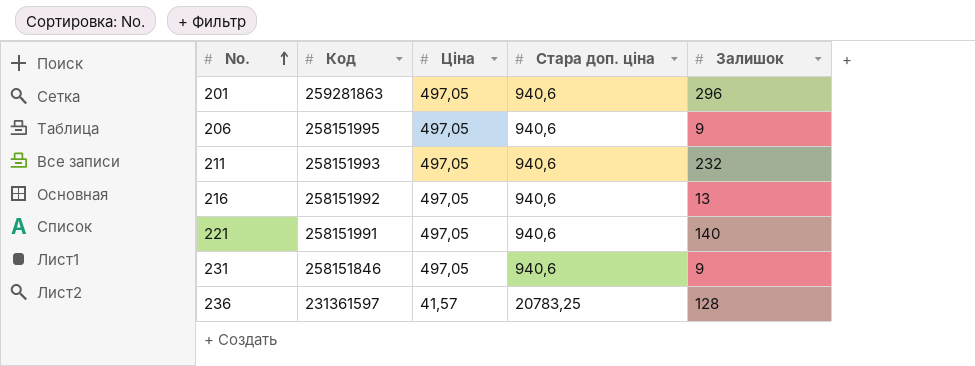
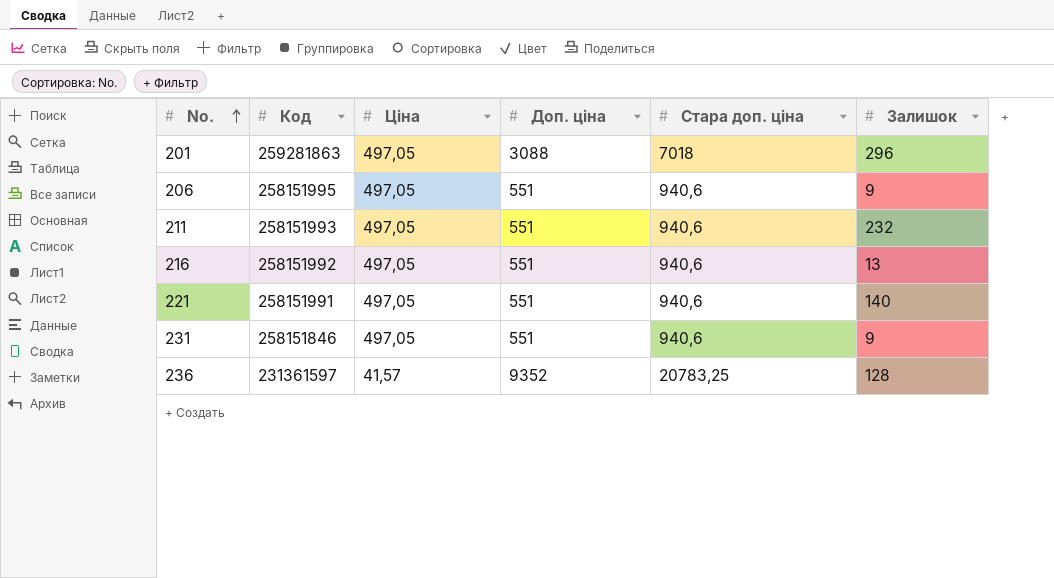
column Доп. ціна | position: none -> 4
201 | Стара доп. ціна: 940,6 -> 7018

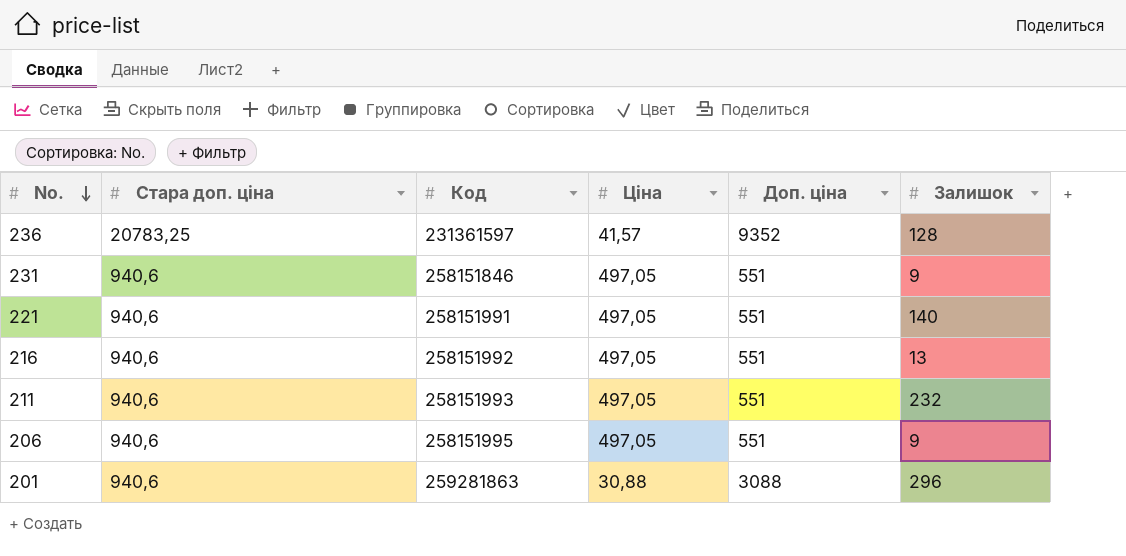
row order: No. ascending -> No. descending
column Стара доп. ціна | position: 5 -> 2
201 | Стара доп. ціна: 7018 -> 940,6
201 | Ціна: 497,05 -> 30,88

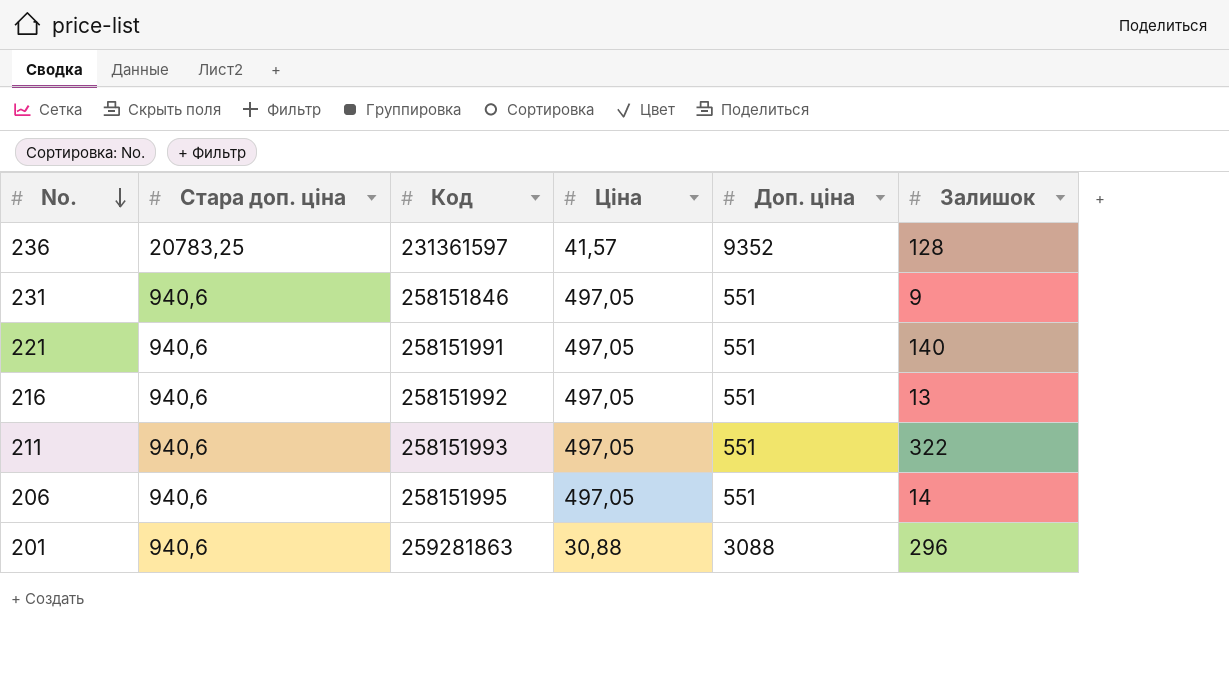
211 | Залишок: 232 -> 322
206 | Залишок: 9 -> 14

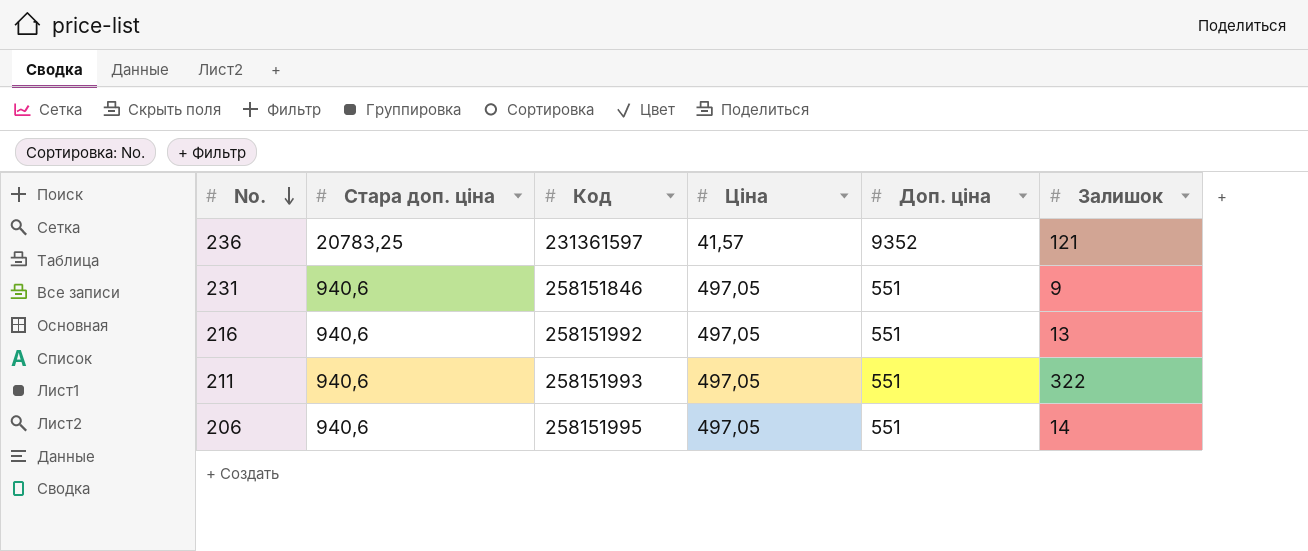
row 221: 940,6 | 258151991 | 497,05 | 551 | 140 -> none
row 201: 940,6 | 259281863 | 30,88 | 3088 | 296 -> none
236 | Залишок: 128 -> 121

